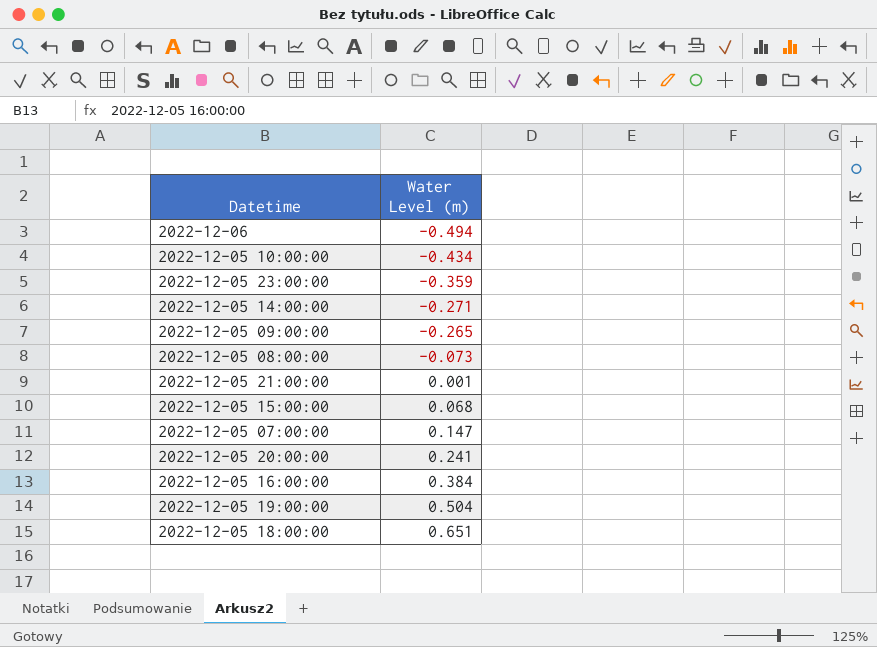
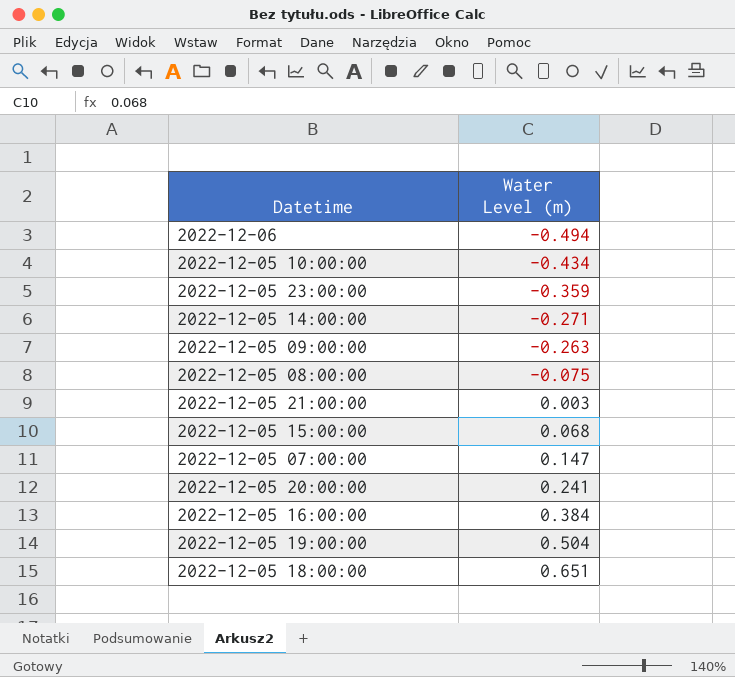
2022-12-05 09:00:00 | Water Level (m): -0.265 -> -0.263
2022-12-05 08:00:00 | Water Level (m): -0.073 -> -0.075
2022-12-05 21:00:00 | Water Level (m): 0.001 -> 0.003

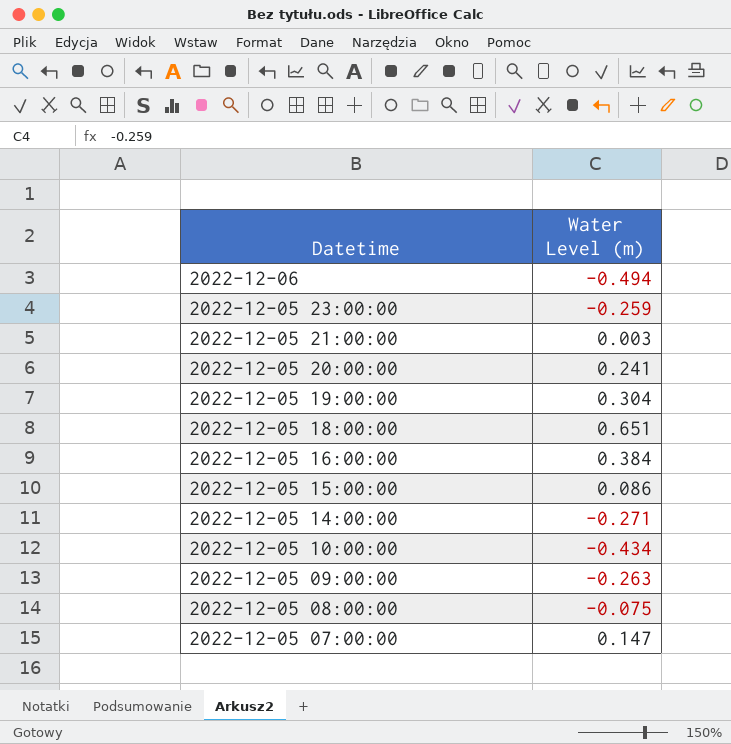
row order: Water Level (m) ascending -> Datetime descending
2022-12-05 23:00:00 | Water Level (m): -0.359 -> -0.259
2022-12-05 19:00:00 | Water Level (m): 0.504 -> 0.304
2022-12-05 15:00:00 | Water Level (m): 0.068 -> 0.086

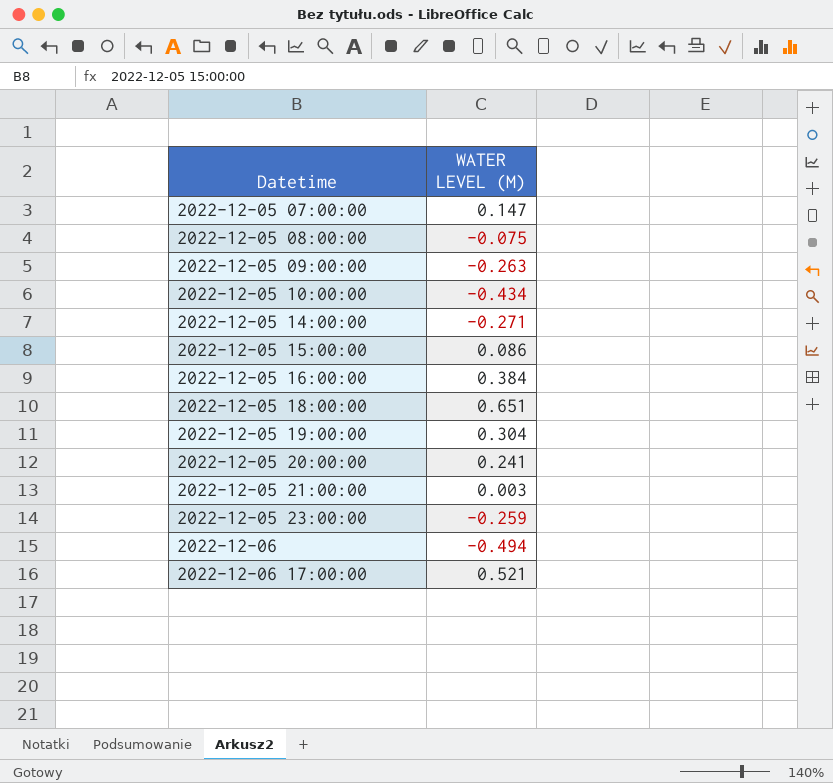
row order: Datetime descending -> Datetime ascending
column name: Water Level (m) -> WATER LEVEL (M)
row 2022-12-06 17:00:00: none -> 0.521

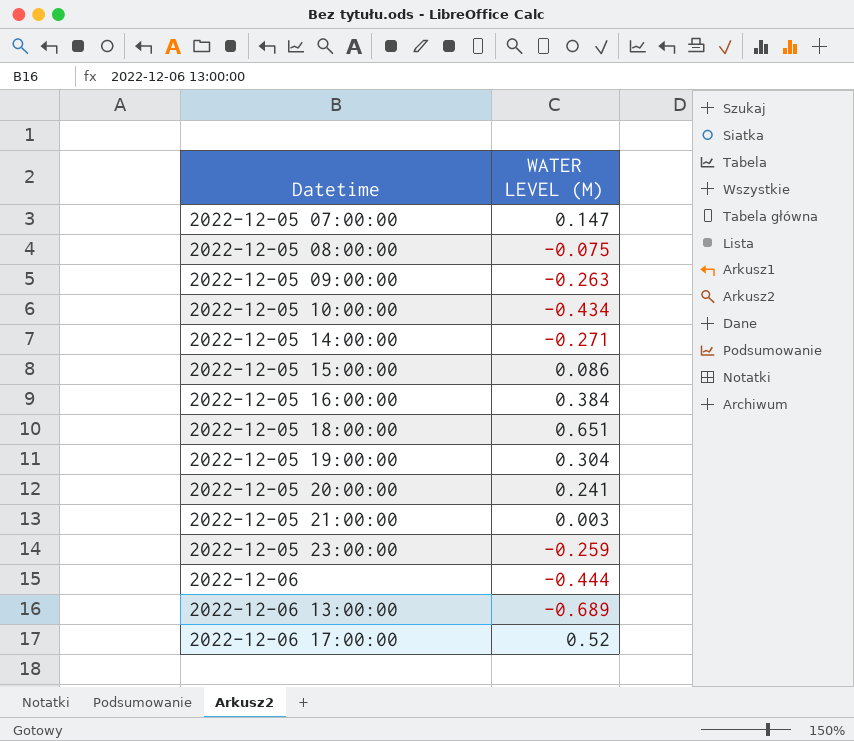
2022-12-06 | WATER LEVEL (M): -0.494 -> -0.444
row 2022-12-06 13:00:00: none -> -0.689
2022-12-06 17:00:00 | WATER LEVEL (M): 0.521 -> 0.52

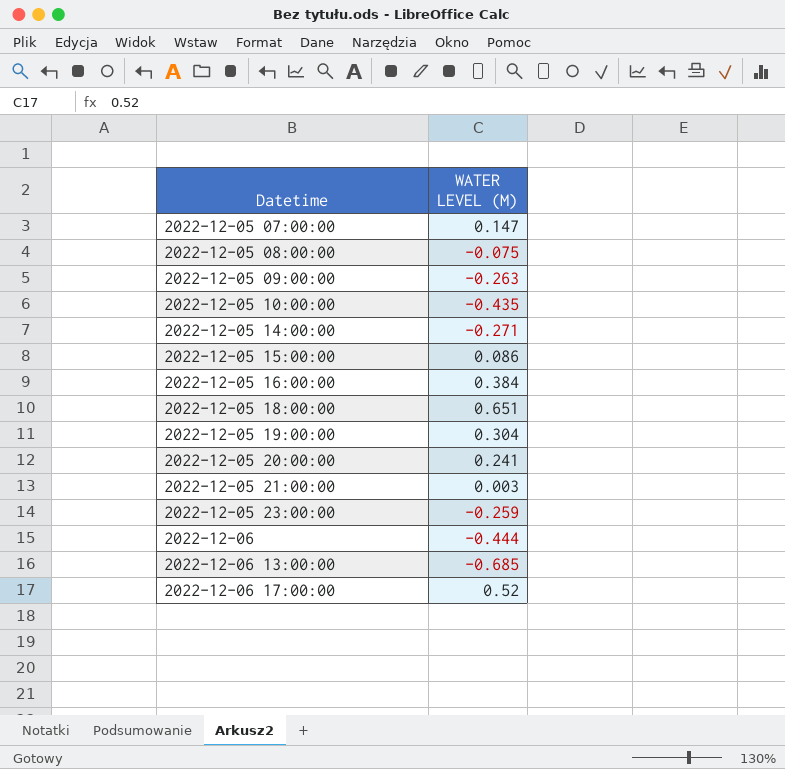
2022-12-05 10:00:00 | WATER LEVEL (M): -0.434 -> -0.435
2022-12-06 13:00:00 | WATER LEVEL (M): -0.689 -> -0.685

